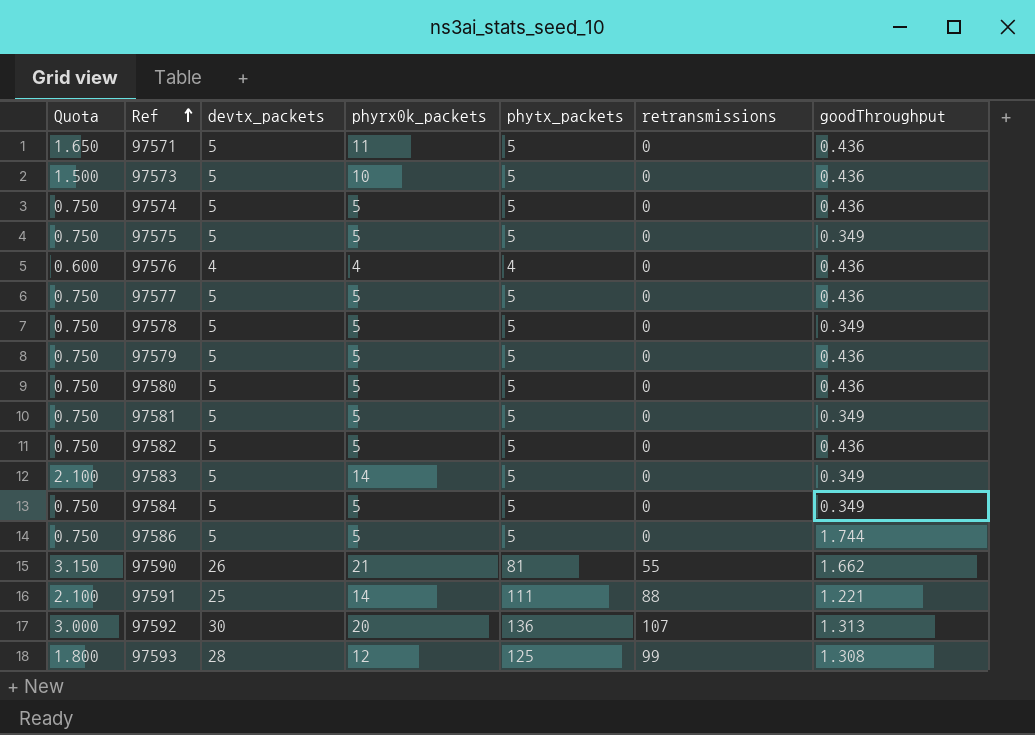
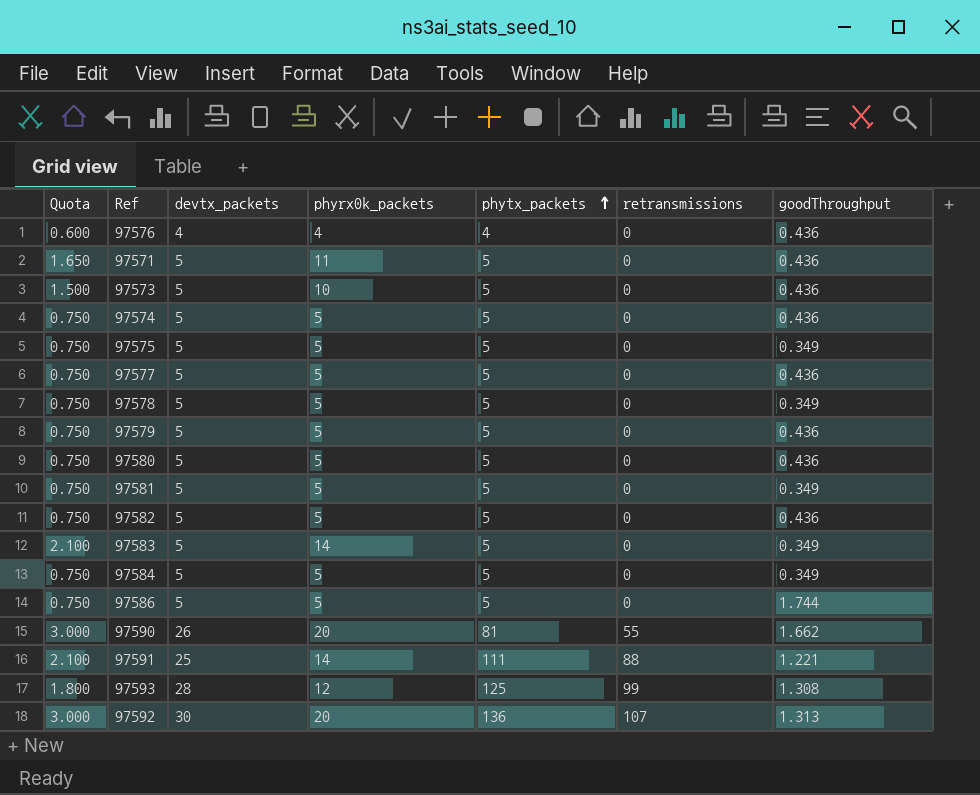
row order: Ref ascending -> phytx_packets ascending
97590 | Quota: 3.150 -> 3.000
97590 | phyrx0k_packets: 21 -> 20

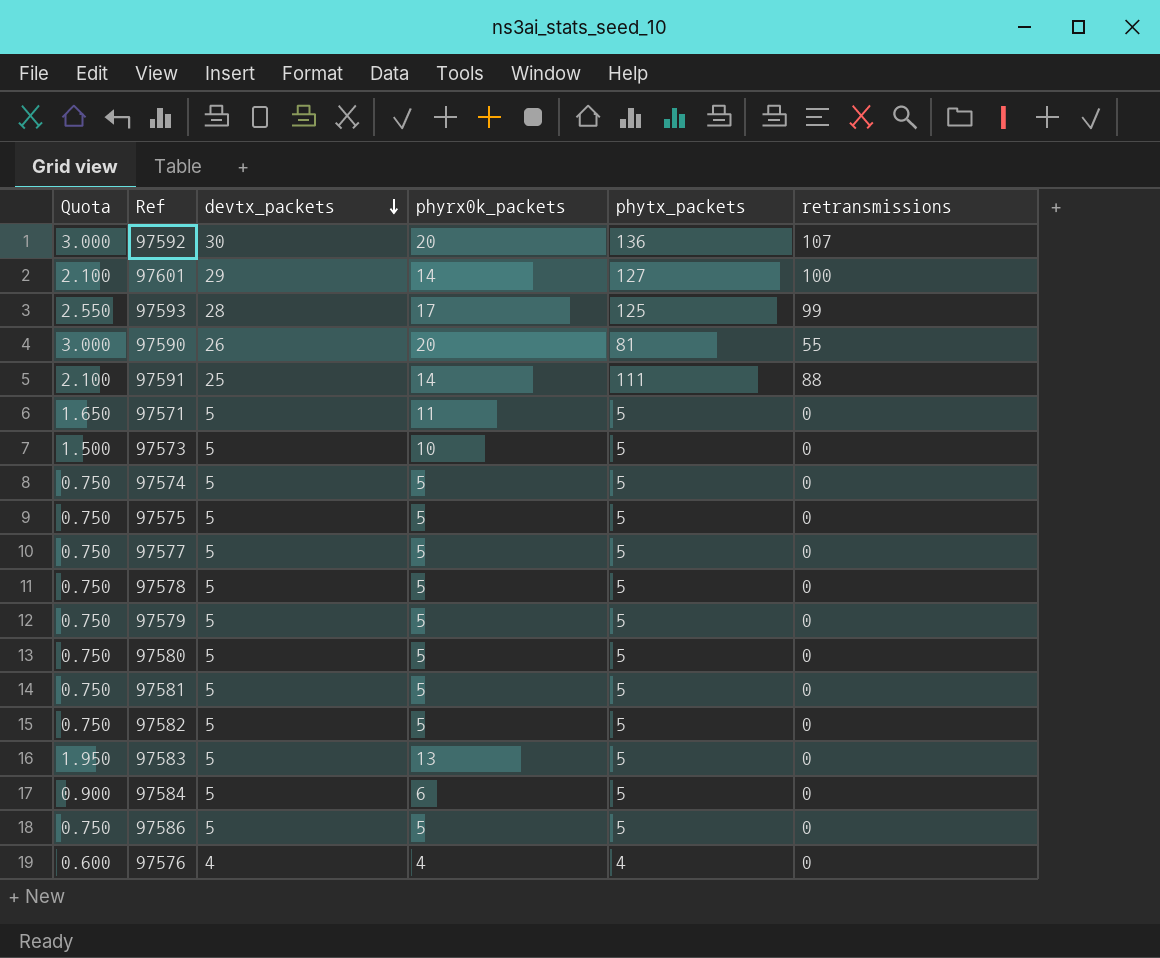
row order: phytx_packets ascending -> devtx_packets descending
column goodThroughput | position: 7 -> none
row 97601: none -> 2.100 | 29 | 14 | 127 | 100
97593 | Quota: 1.800 -> 2.550
97593 | phyrx0k_packets: 12 -> 17
97583 | Quota: 2.100 -> 1.950
97583 | phyrx0k_packets: 14 -> 13
97584 | Quota: 0.750 -> 0.900
97584 | phyrx0k_packets: 5 -> 6

